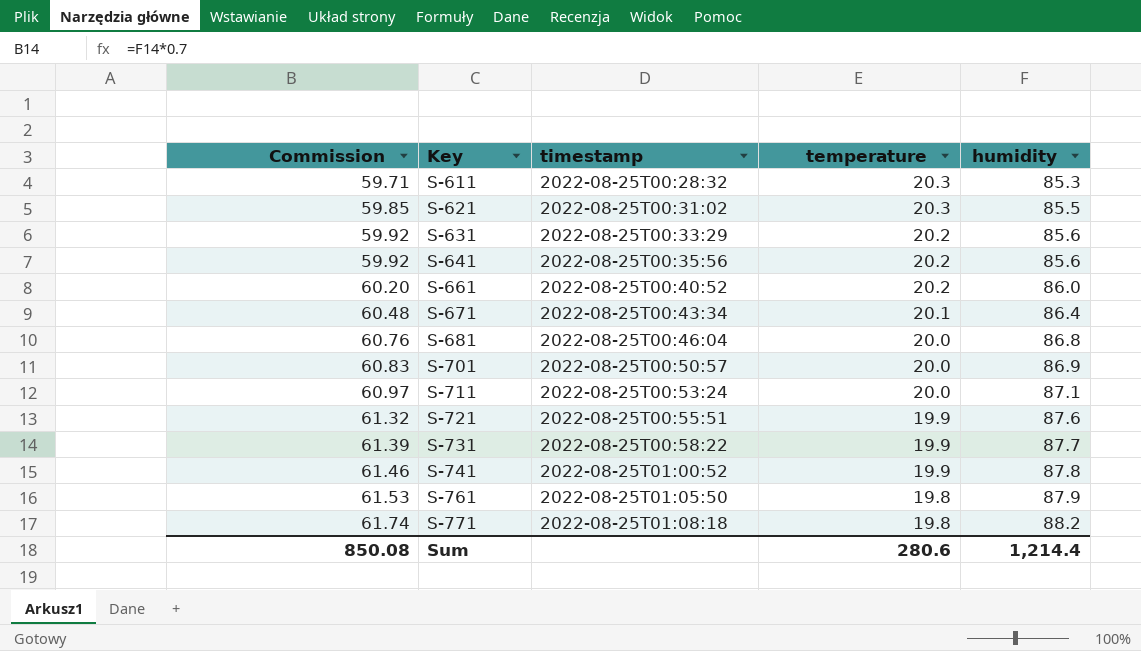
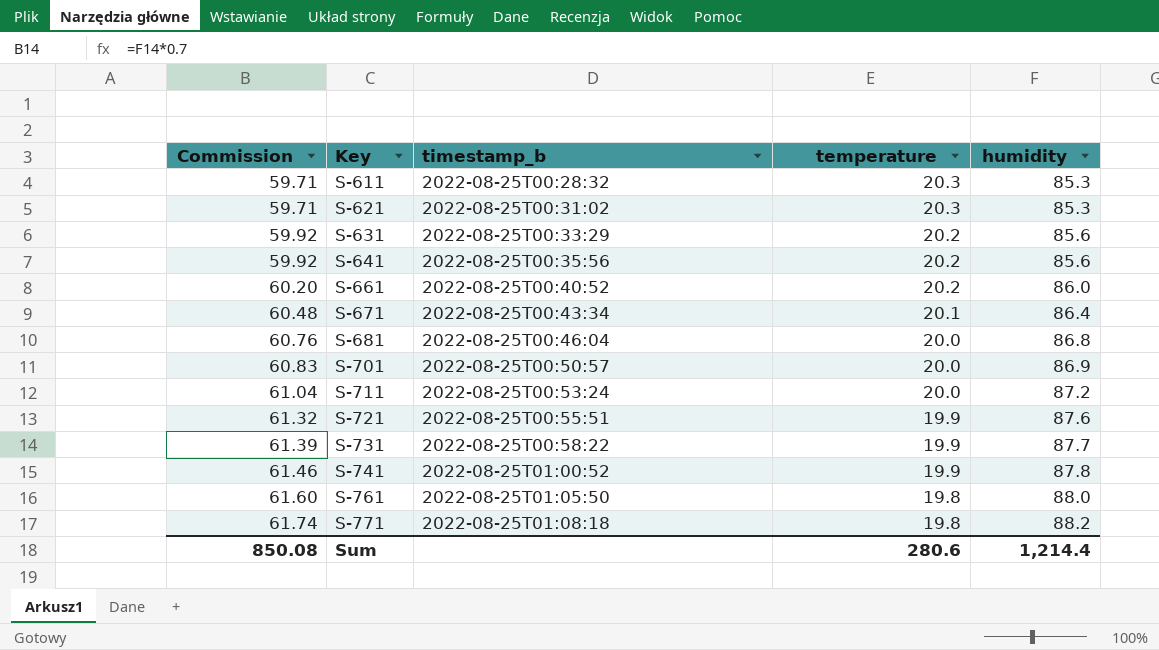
column name: timestamp -> timestamp_b
S-621 | Commission: 59.85 -> 59.71
S-621 | humidity: 85.5 -> 85.3
S-711 | Commission: 60.97 -> 61.04
S-711 | humidity: 87.1 -> 87.2
S-761 | Commission: 61.53 -> 61.60
S-761 | humidity: 87.9 -> 88.0

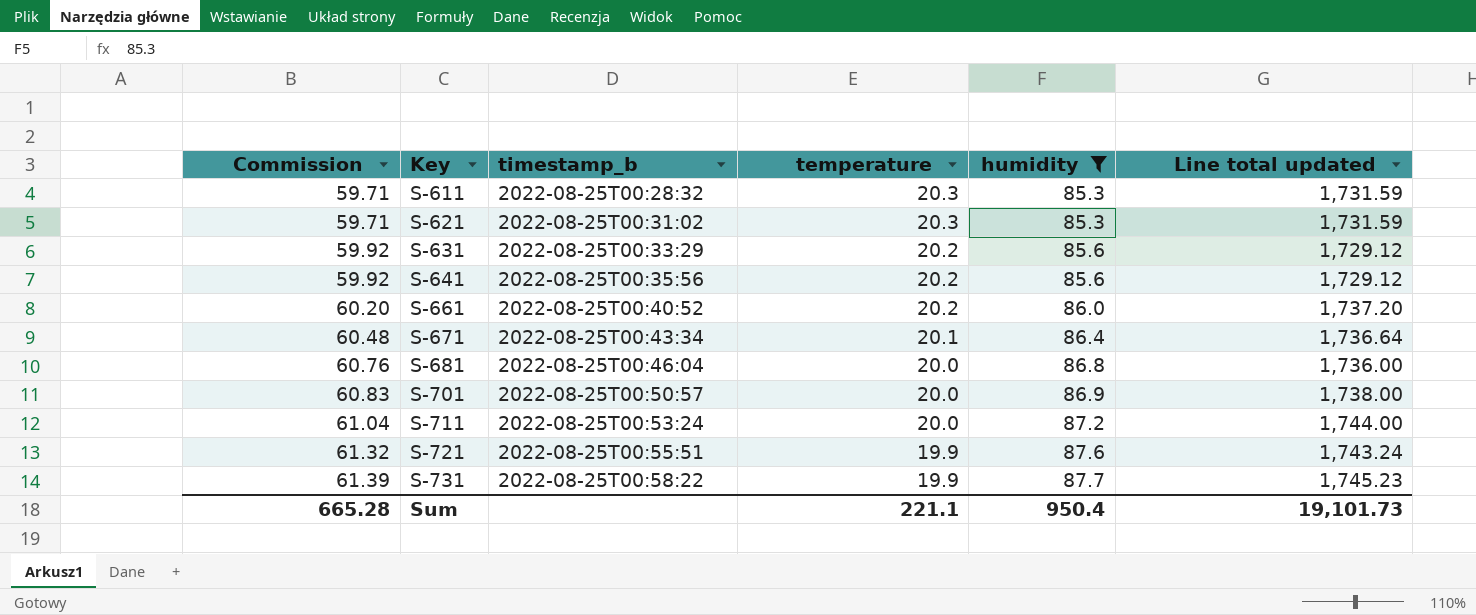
filter: none -> humidity <= 87.7
column Line total updated | formula: none -> [temperature] * [humidity]
Sum | Commission: 850.08 -> 665.28
Sum | temperature: 280.6 -> 221.1
Sum | humidity: 1,214.4 -> 950.4

